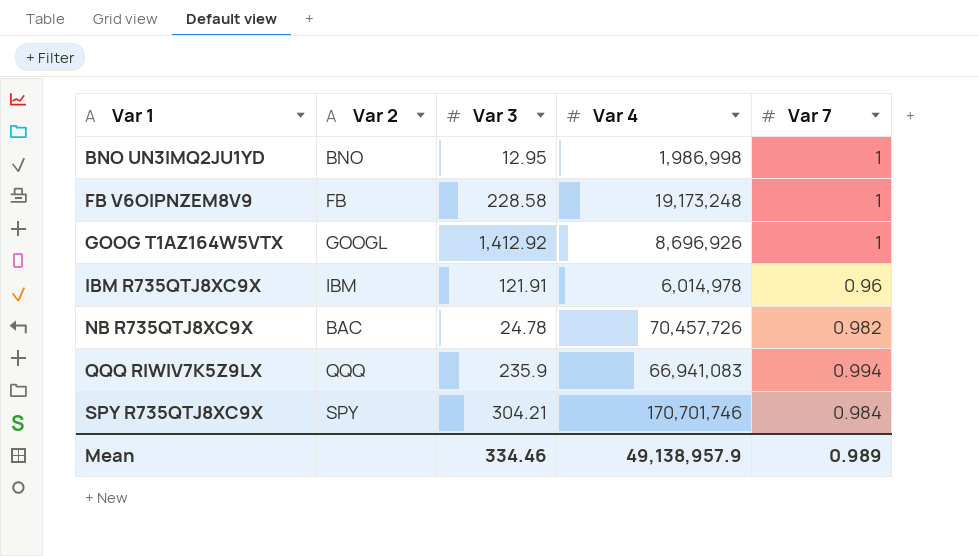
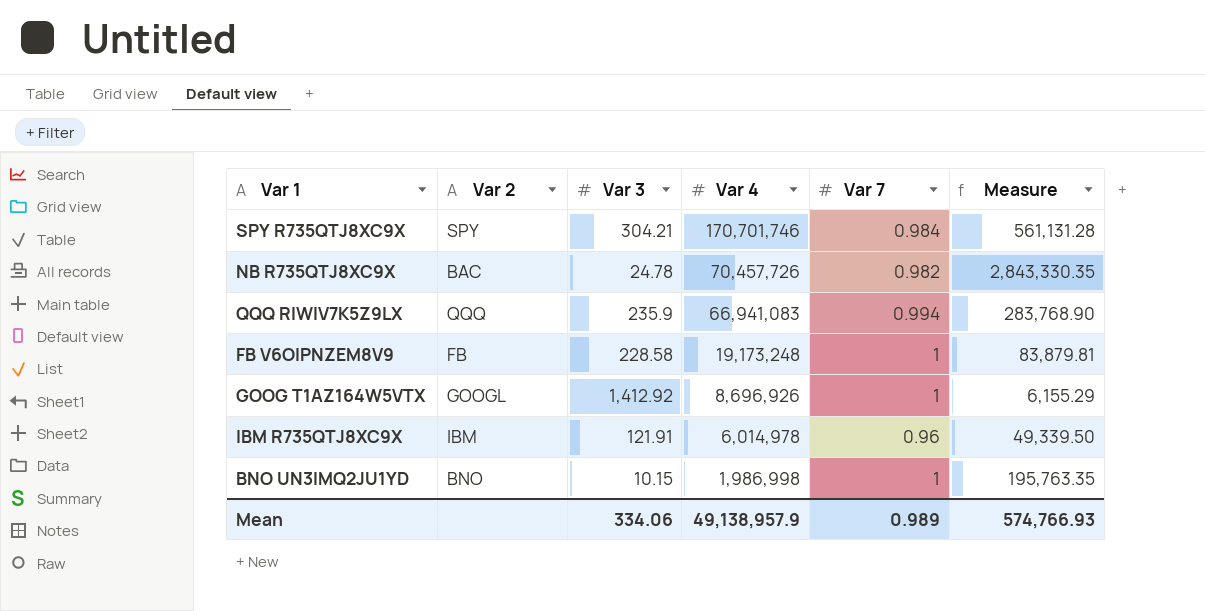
row order: Var 1 ascending -> Var 4 descending
column Measure | formula: none -> [Var 4] / [Var 3]
BNO UN3IMQ2JU1YD | Var 3: 12.95 -> 10.15
Mean | Var 3: 334.46 -> 334.06

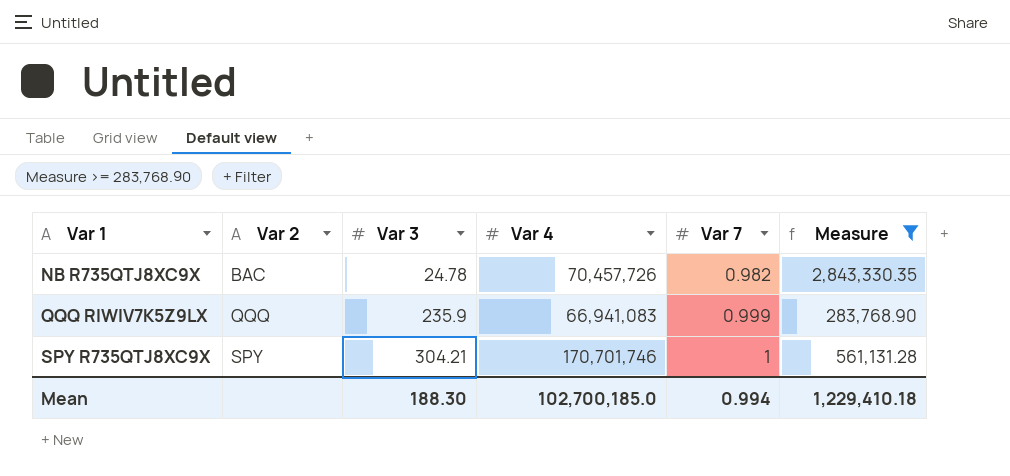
filter: none -> Measure >= 283,768.90
row order: Var 4 descending -> Var 1 ascending
QQQ RIWIV7K5Z9LX | Var 7: 0.994 -> 0.999
SPY R735QTJ8XC9X | Var 7: 0.984 -> 1
Mean | Var 3: 334.06 -> 188.30
Mean | Var 4: 49,138,957.9 -> 102,700,185.0
Mean | Var 7: 0.989 -> 0.994
Mean | Measure: 574,766.93 -> 1,229,410.18

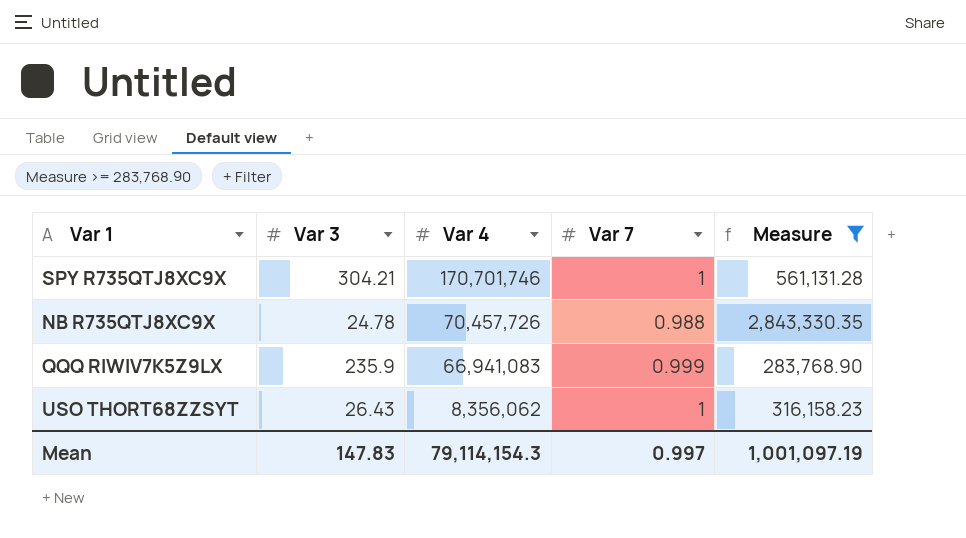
row order: Var 1 ascending -> Var 4 descending
column Var 2 | position: 2 -> none
NB R735QTJ8XC9X | Var 7: 0.982 -> 0.988
row USO THORT68ZZSYT: none -> 26.43 | 8,356,062 | 1 | 316,158.23
Mean | Var 3: 188.30 -> 147.83
Mean | Var 4: 102,700,185.0 -> 79,114,154.3
Mean | Var 7: 0.994 -> 0.997
Mean | Measure: 1,229,410.18 -> 1,001,097.19

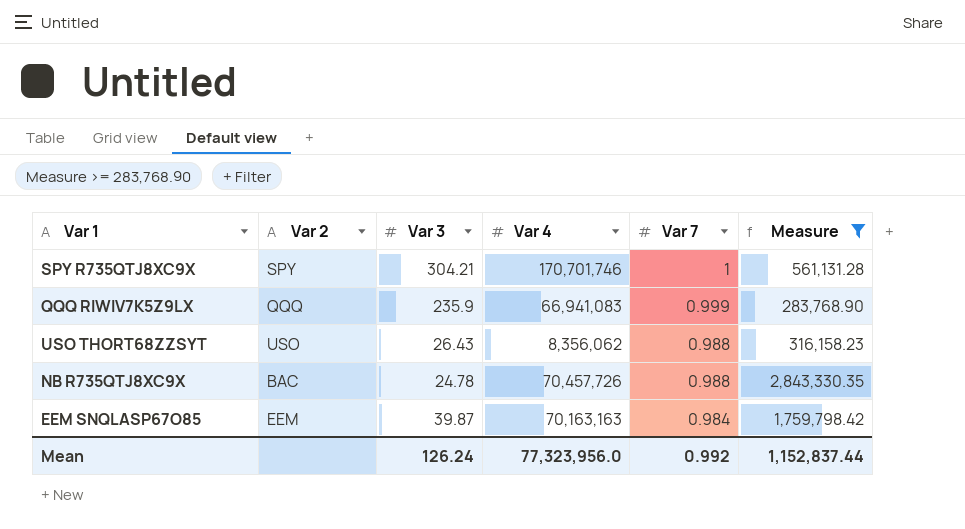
row order: Var 4 descending -> Var 7 descending
column Var 2 | position: none -> 2
USO THORT68ZZSYT | Var 7: 1 -> 0.988
row EEM SNQLASP67O85: none -> EEM | 39.87 | 70,163,163 | 0.984 | 1,759,798.42
Mean | Var 3: 147.83 -> 126.24
Mean | Var 4: 79,114,154.3 -> 77,323,956.0
Mean | Var 7: 0.997 -> 0.992
Mean | Measure: 1,001,097.19 -> 1,152,837.44

